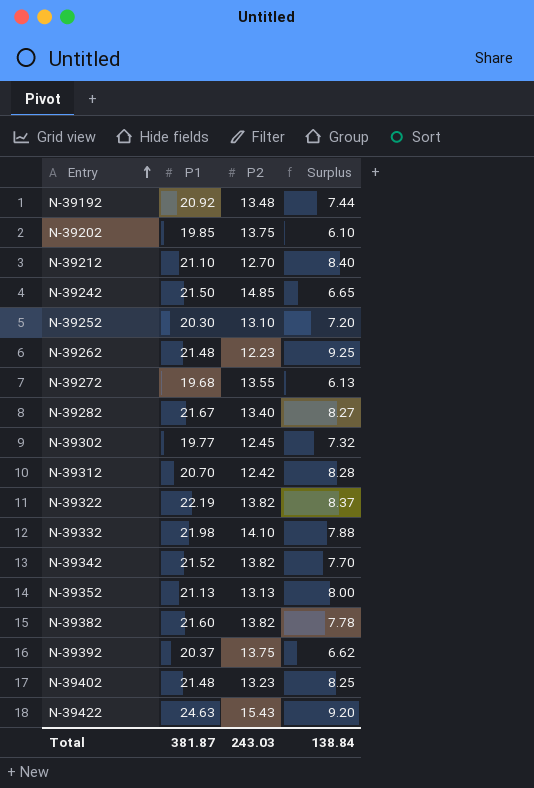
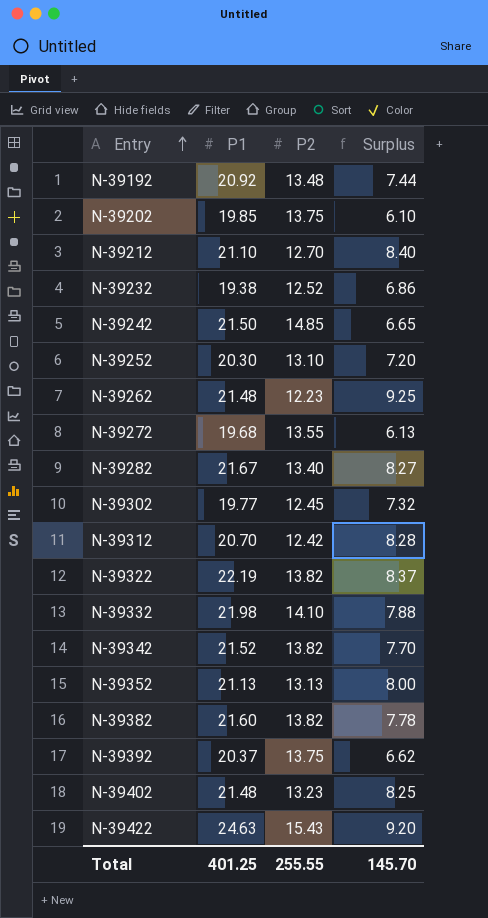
row N-39232: none -> 19.38 | 12.52 | 6.86
Total | P1: 381.87 -> 401.25
Total | P2: 243.03 -> 255.55
Total | Surplus: 138.84 -> 145.70

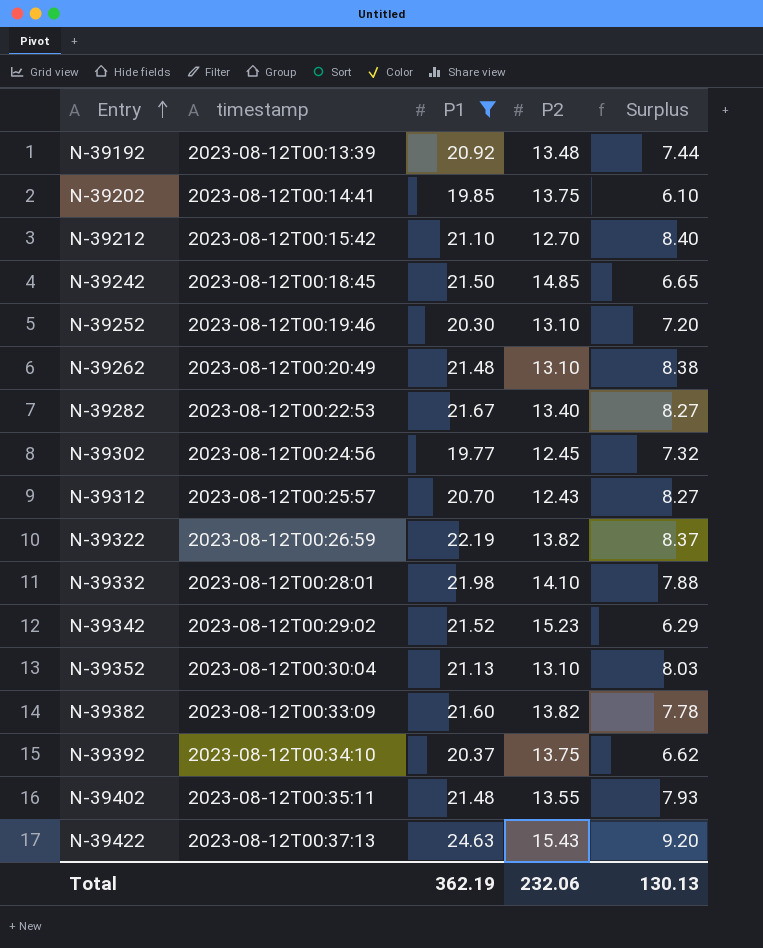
filter: none -> P1 >= 19.77
column timestamp | position: none -> 2
N-39262 | P2: 12.23 -> 13.10
N-39262 | Surplus: 9.25 -> 8.38
N-39312 | P2: 12.42 -> 12.43
N-39312 | Surplus: 8.28 -> 8.27
N-39342 | P2: 13.82 -> 15.23
N-39342 | Surplus: 7.70 -> 6.29
N-39352 | P2: 13.13 -> 13.10
N-39352 | Surplus: 8.00 -> 8.03
N-39402 | P2: 13.23 -> 13.55
N-39402 | Surplus: 8.25 -> 7.93
Total | P1: 401.25 -> 362.19
Total | P2: 255.55 -> 232.06
Total | Surplus: 145.70 -> 130.13

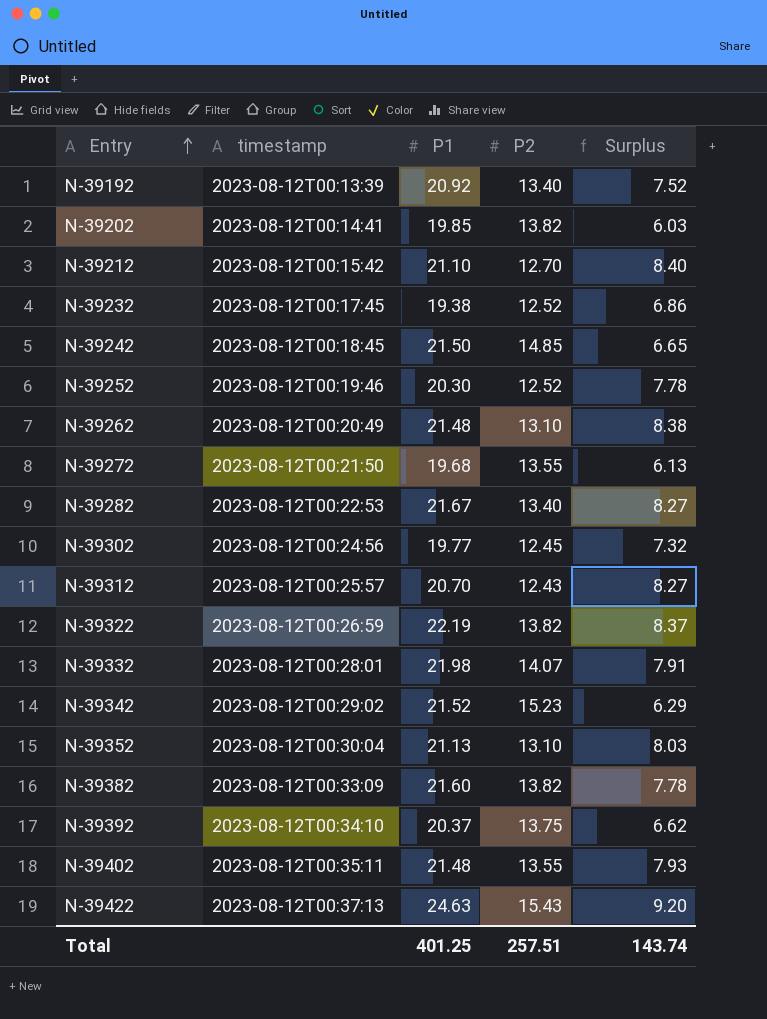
filter: P1 >= 19.77 -> none
N-39192 | P2: 13.48 -> 13.40
N-39192 | Surplus: 7.44 -> 7.52
N-39202 | P2: 13.75 -> 13.82
N-39202 | Surplus: 6.10 -> 6.03
N-39252 | P2: 13.10 -> 12.52
N-39252 | Surplus: 7.20 -> 7.78
N-39332 | P2: 14.10 -> 14.07
N-39332 | Surplus: 7.88 -> 7.91
Total | P1: 362.19 -> 401.25
Total | P2: 232.06 -> 257.51
Total | Surplus: 130.13 -> 143.74

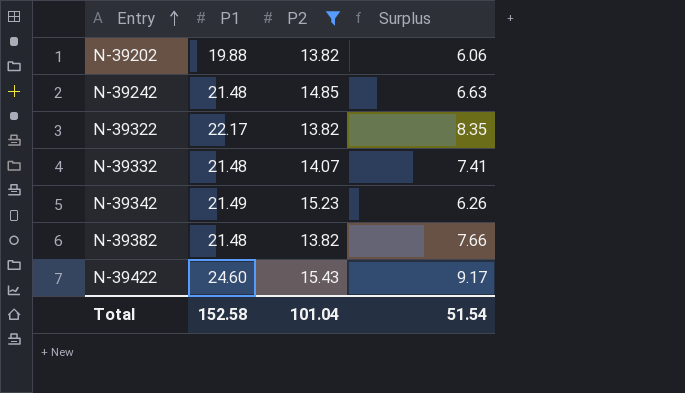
filter: none -> P2 >= 13.82
column timestamp | position: 2 -> none
N-39202 | P1: 19.85 -> 19.88
N-39202 | Surplus: 6.03 -> 6.06
N-39242 | P1: 21.50 -> 21.48
N-39242 | Surplus: 6.65 -> 6.63
N-39322 | P1: 22.19 -> 22.17
N-39322 | Surplus: 8.37 -> 8.35
N-39332 | P1: 21.98 -> 21.48
N-39332 | Surplus: 7.91 -> 7.41
N-39342 | P1: 21.52 -> 21.49
N-39342 | Surplus: 6.29 -> 6.26
N-39382 | P1: 21.60 -> 21.48
N-39382 | Surplus: 7.78 -> 7.66
N-39422 | P1: 24.63 -> 24.60
N-39422 | Surplus: 9.20 -> 9.17
Total | P1: 401.25 -> 152.58
Total | P2: 257.51 -> 101.04
Total | Surplus: 143.74 -> 51.54

